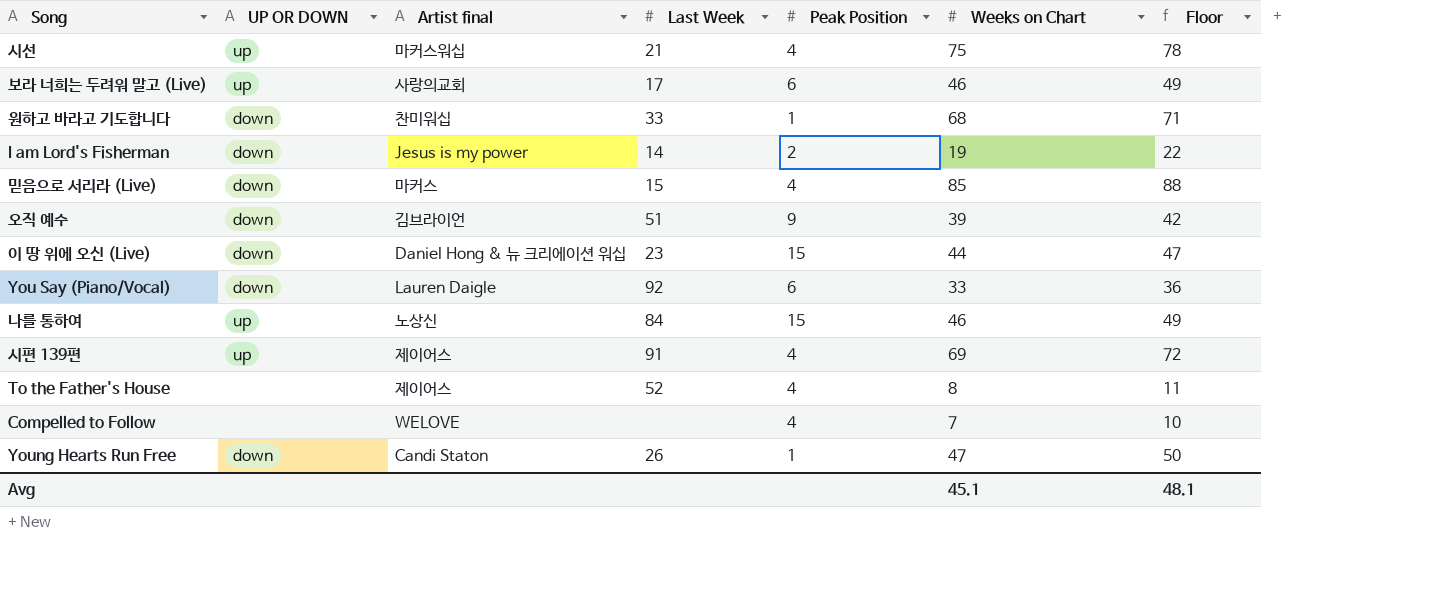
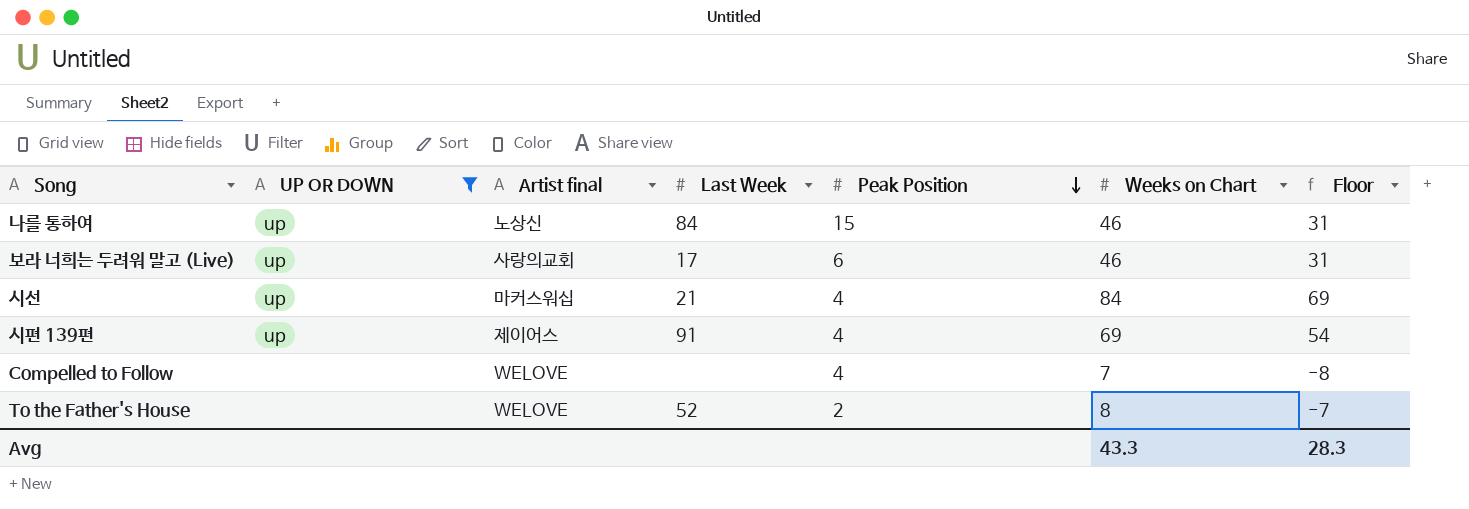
filter: none -> UP OR DOWN != down
row order: none -> Peak Position descending
column Floor | formula: [Weeks on Chart] + 3 -> [Weeks on Chart] - 15
시선 | Weeks on Chart: 75 -> 84
To the Father's House | Artist final: 제이어스 -> WELOVE
To the Father's House | Peak Position: 4 -> 2
Avg | Weeks on Chart: 45.1 -> 43.3
Avg | Floor: 48.1 -> 28.3

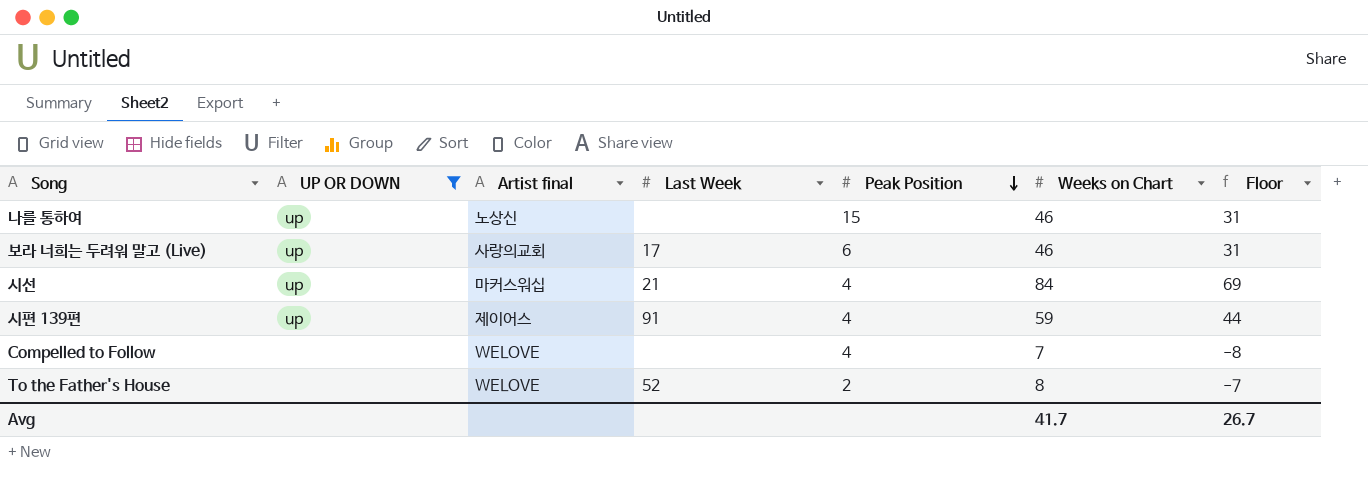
나를 통하여 | Last Week: 84 -> none
시편 139편 | Weeks on Chart: 69 -> 59
시편 139편 | Floor: 54 -> 44
Avg | Weeks on Chart: 43.3 -> 41.7
Avg | Floor: 28.3 -> 26.7

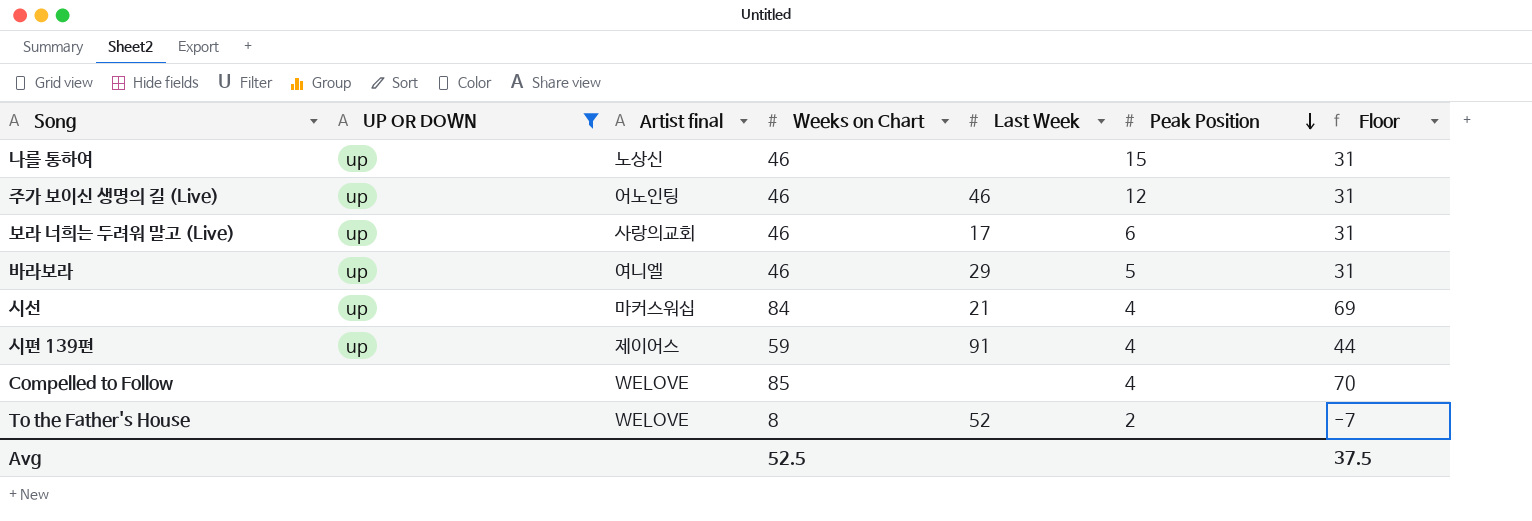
column Weeks on Chart | position: 6 -> 4
row 주가 보이신 생명의 길 (Live): none -> up | 어노인팅 | 46 | 46 | 12 | 31
row 바라보라: none -> up | 여니엘 | 46 | 29 | 5 | 31
Compelled to Follow | Weeks on Chart: 7 -> 85
Compelled to Follow | Floor: -8 -> 70
Avg | Weeks on Chart: 41.7 -> 52.5
Avg | Floor: 26.7 -> 37.5

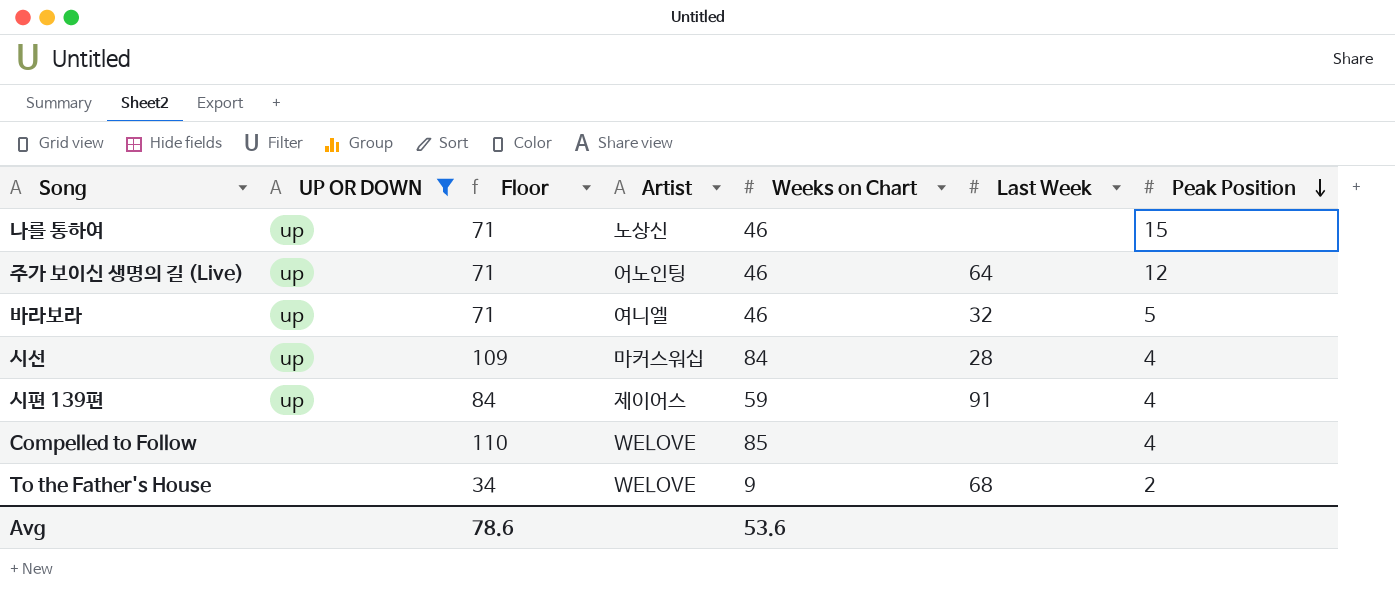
column Floor | formula: [Weeks on Chart] - 15 -> [Weeks on Chart] + 25
column Floor | position: 7 -> 3
column name: Artist final -> Artist
row 보라 너희는 두려워 말고 (Live): up | 사랑의교회 | 46 | 17 | 6 | 31 -> none
주가 보이신 생명의 길 (Live) | Last Week: 46 -> 64
바라보라 | Last Week: 29 -> 32
시선 | Last Week: 21 -> 28
To the Father's House | Weeks on Chart: 8 -> 9
To the Father's House | Last Week: 52 -> 68
Avg | Floor: 37.5 -> 78.6
Avg | Weeks on Chart: 52.5 -> 53.6

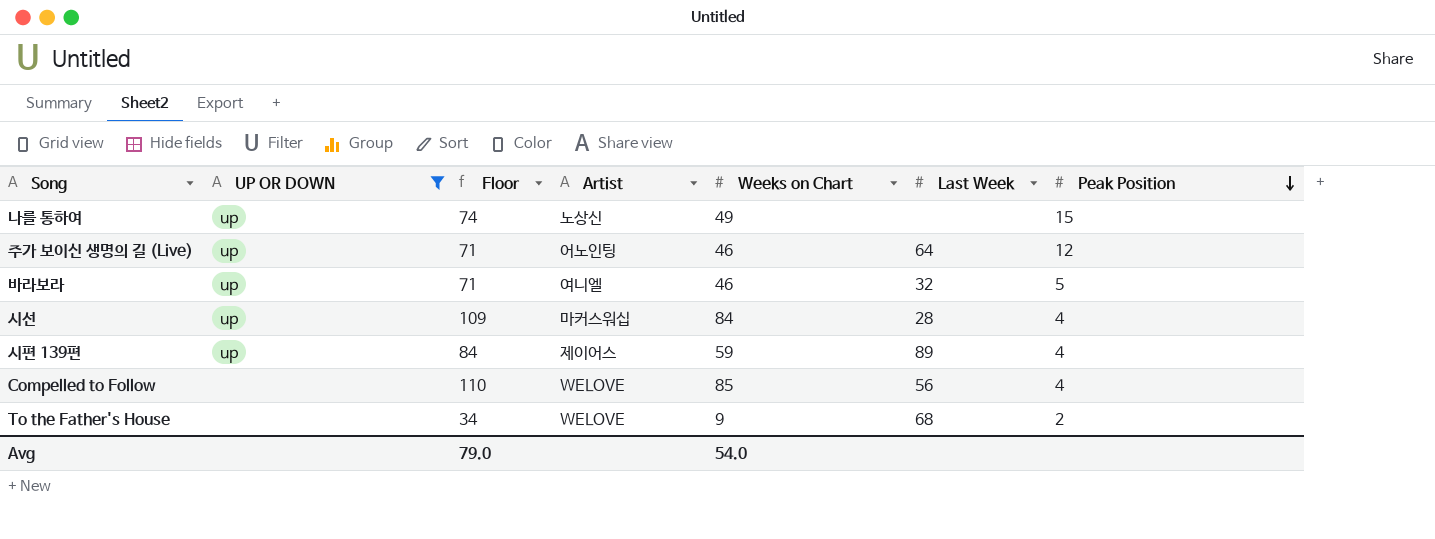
나를 통하여 | Floor: 71 -> 74
나를 통하여 | Weeks on Chart: 46 -> 49
시편 139편 | Last Week: 91 -> 89
Compelled to Follow | Last Week: none -> 56
Avg | Floor: 78.6 -> 79.0
Avg | Weeks on Chart: 53.6 -> 54.0

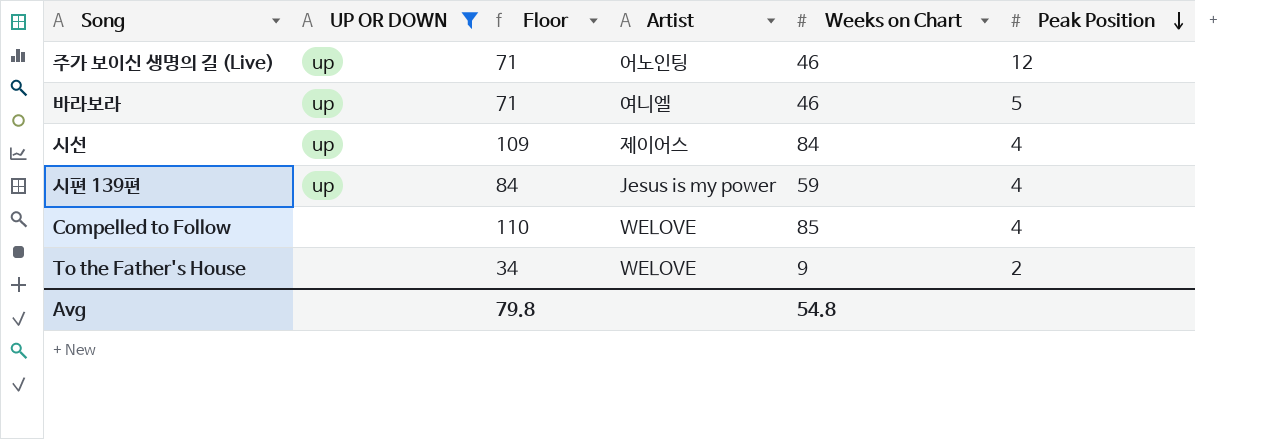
column Last Week | position: 6 -> none
row 나를 통하여: up | 74 | 노상신 | 49 | none | 15 -> none
시선 | Artist: 마커스워십 -> 제이어스
시편 139편 | Artist: 제이어스 -> Jesus is my power
Avg | Floor: 79.0 -> 79.8
Avg | Weeks on Chart: 54.0 -> 54.8

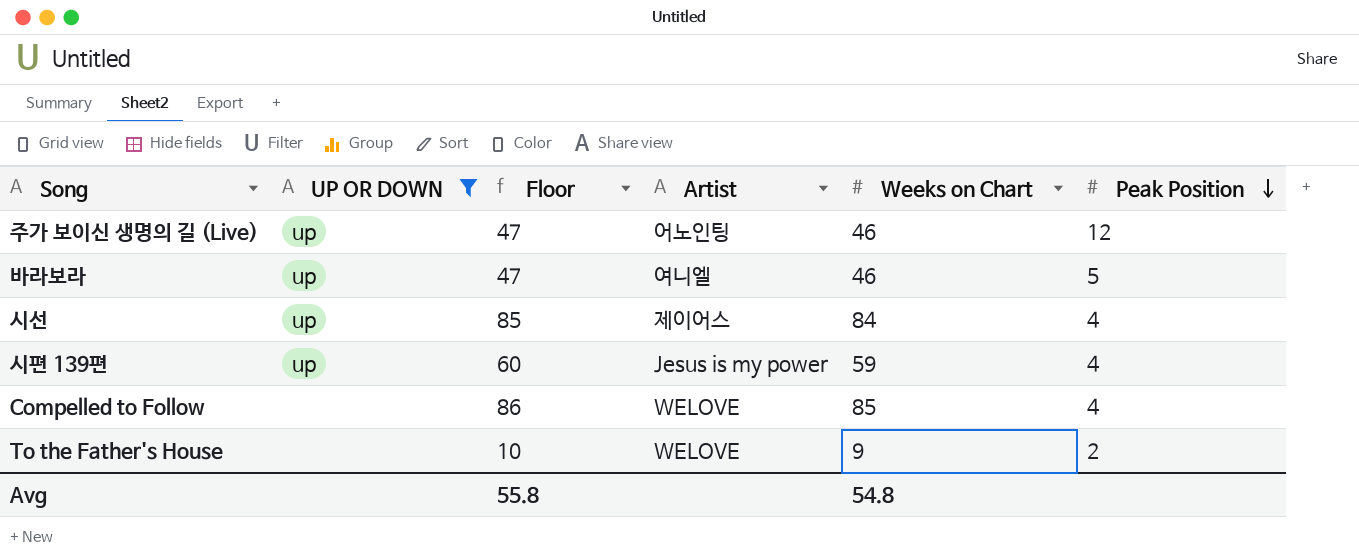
column Floor | formula: [Weeks on Chart] + 25 -> [Weeks on Chart] + 1
Avg | Floor: 79.8 -> 55.8

